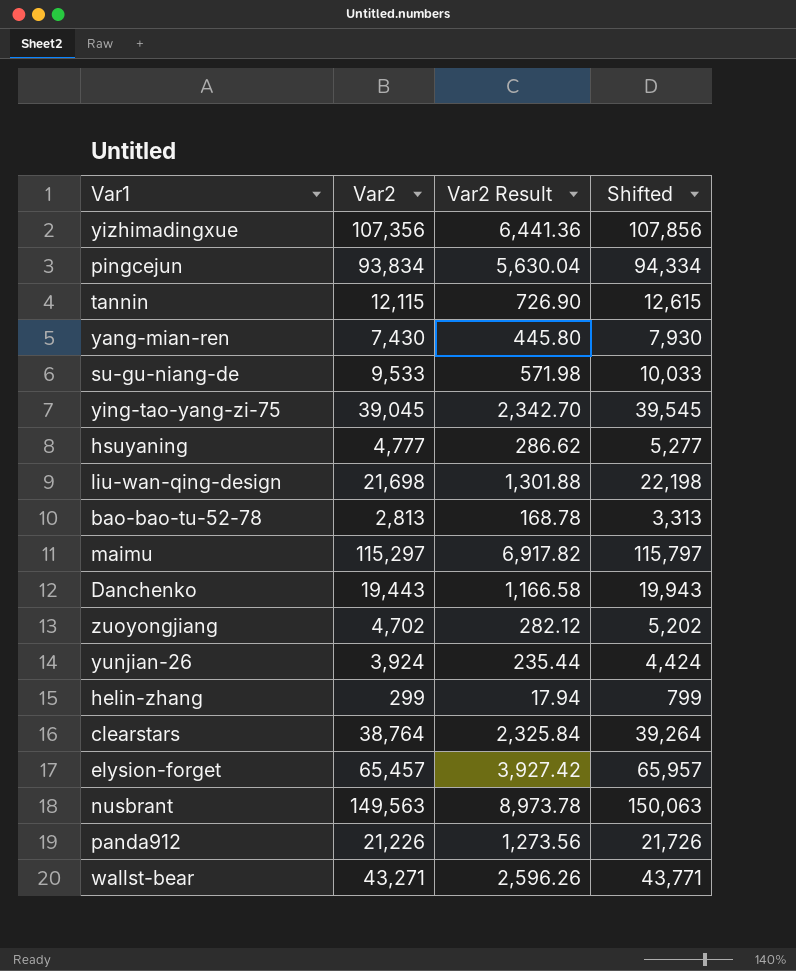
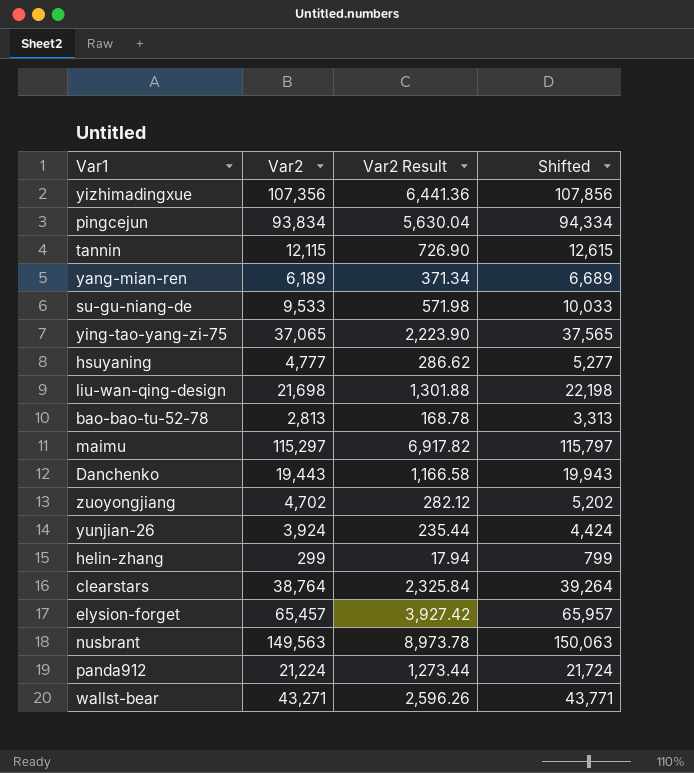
yang-mian-ren | Var2: 7,430 -> 6,189
yang-mian-ren | Var2 Result: 445.80 -> 371.34
yang-mian-ren | Shifted: 7,930 -> 6,689
ying-tao-yang-zi-75 | Var2: 39,045 -> 37,065
ying-tao-yang-zi-75 | Var2 Result: 2,342.70 -> 2,223.90
ying-tao-yang-zi-75 | Shifted: 39,545 -> 37,565
panda912 | Var2: 21,226 -> 21,224
panda912 | Var2 Result: 1,273.56 -> 1,273.44
panda912 | Shifted: 21,726 -> 21,724

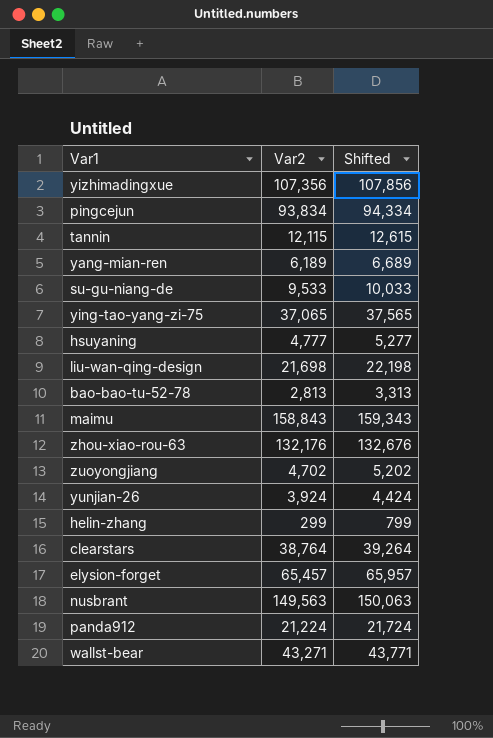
column Var2 Result | formula: [Var2] * 0.06 -> none
row Danchenko: 19,443 | 1,166.58 | 19,943 -> none
maimu | Var2: 115,297 -> 158,843
maimu | Shifted: 115,797 -> 159,343
row zhou-xiao-rou-63: none -> 132,176 | 132,676

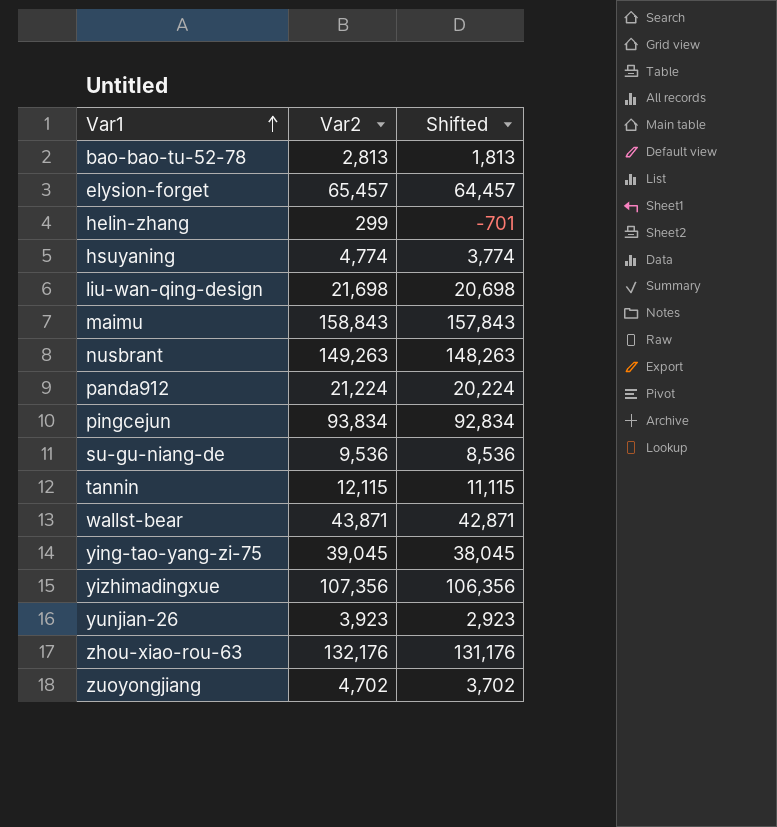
row order: none -> Var1 ascending
column Shifted | formula: [Var2] + 500 -> [Var2] - 1000
row yang-mian-ren: 6,189 | 6,689 -> none
row clearstars: 38,764 | 39,264 -> none
hsuyaning | Var2: 4,777 -> 4,774
nusbrant | Var2: 149,563 -> 149,263
su-gu-niang-de | Var2: 9,533 -> 9,536
wallst-bear | Var2: 43,271 -> 43,871
ying-tao-yang-zi-75 | Var2: 37,065 -> 39,045
yunjian-26 | Var2: 3,924 -> 3,923

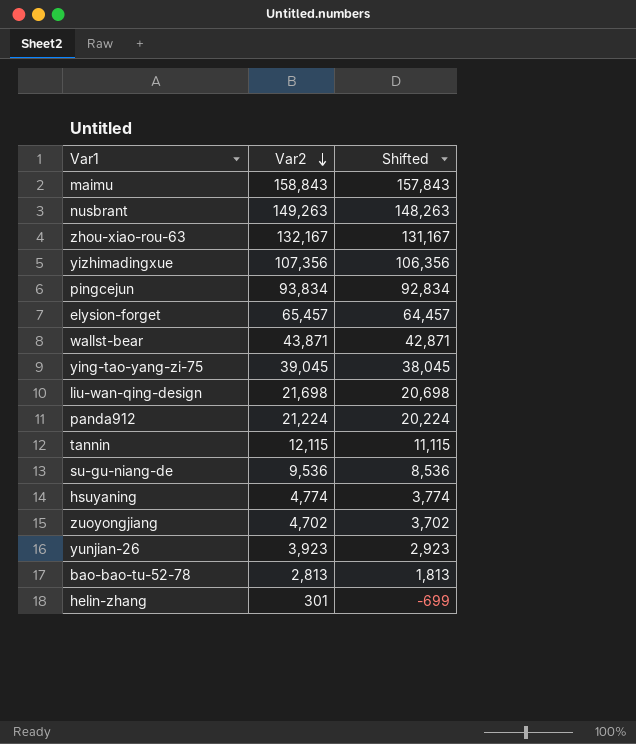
row order: Var1 ascending -> Var2 descending
zhou-xiao-rou-63 | Var2: 132,176 -> 132,167
zhou-xiao-rou-63 | Shifted: 131,176 -> 131,167
helin-zhang | Var2: 299 -> 301
helin-zhang | Shifted: -701 -> -699

